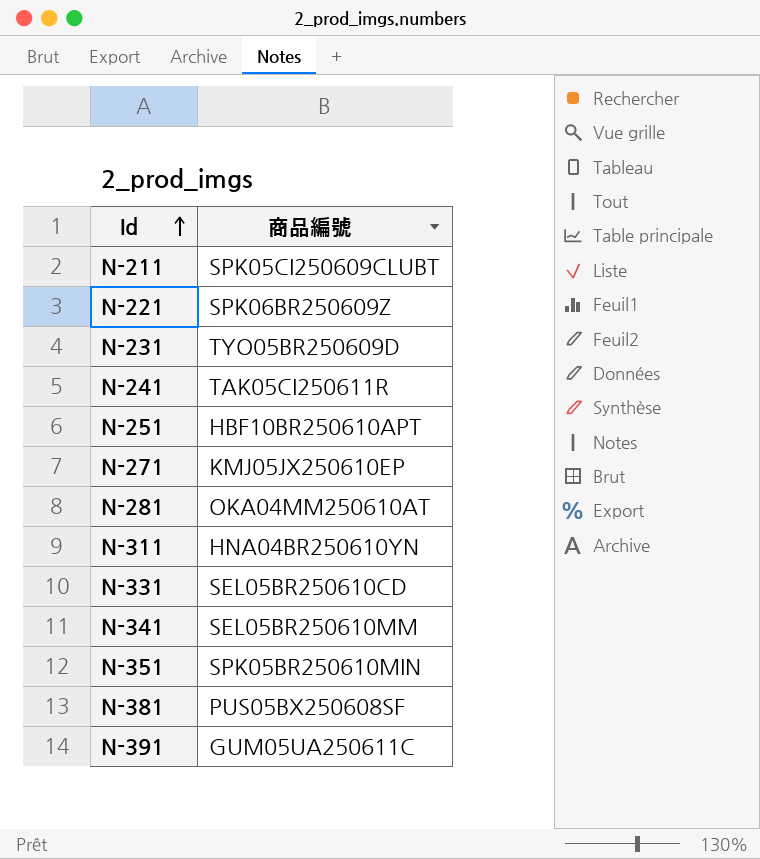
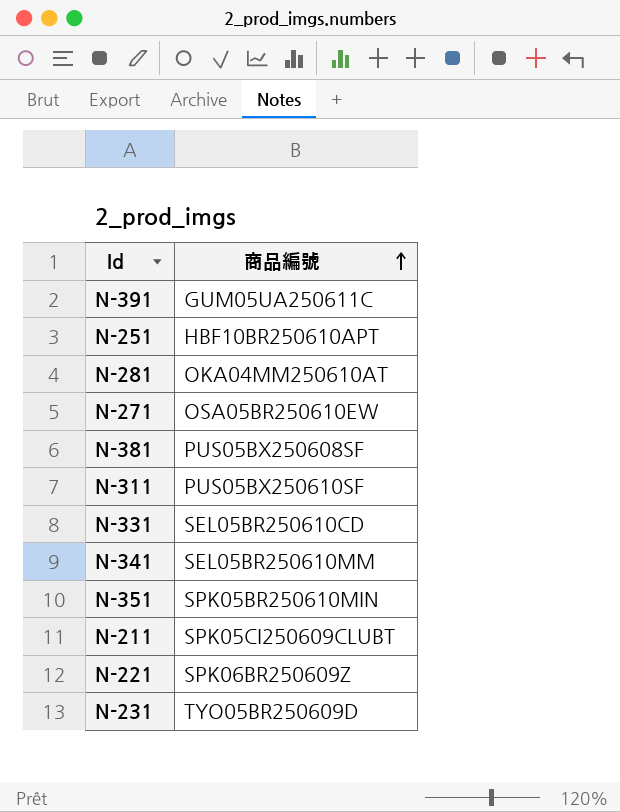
row order: Id ascending -> 商品編號 ascending
row N-241: TAK05CI250611R -> none
N-271 | 商品編號: KMJ05JX250610EP -> OSA05BR250610EW
N-311 | 商品編號: HNA04BR250610YN -> PUS05BX250610SF

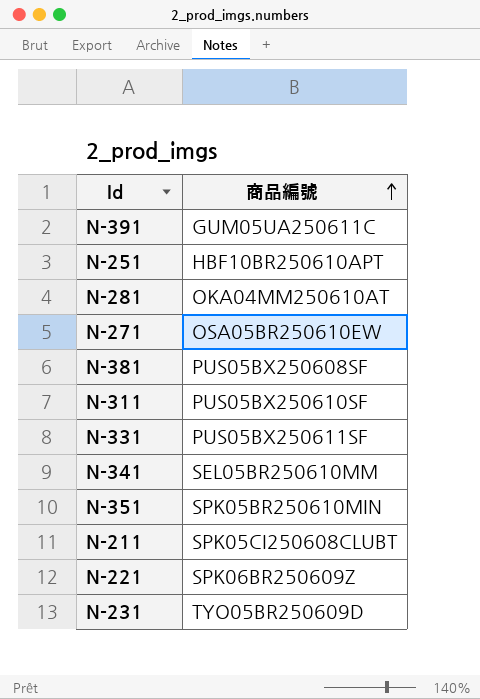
N-331 | 商品編號: SEL05BR250610CD -> PUS05BX250611SF
N-211 | 商品編號: SPK05CI250609CLUBT -> SPK05CI250608CLUBT

